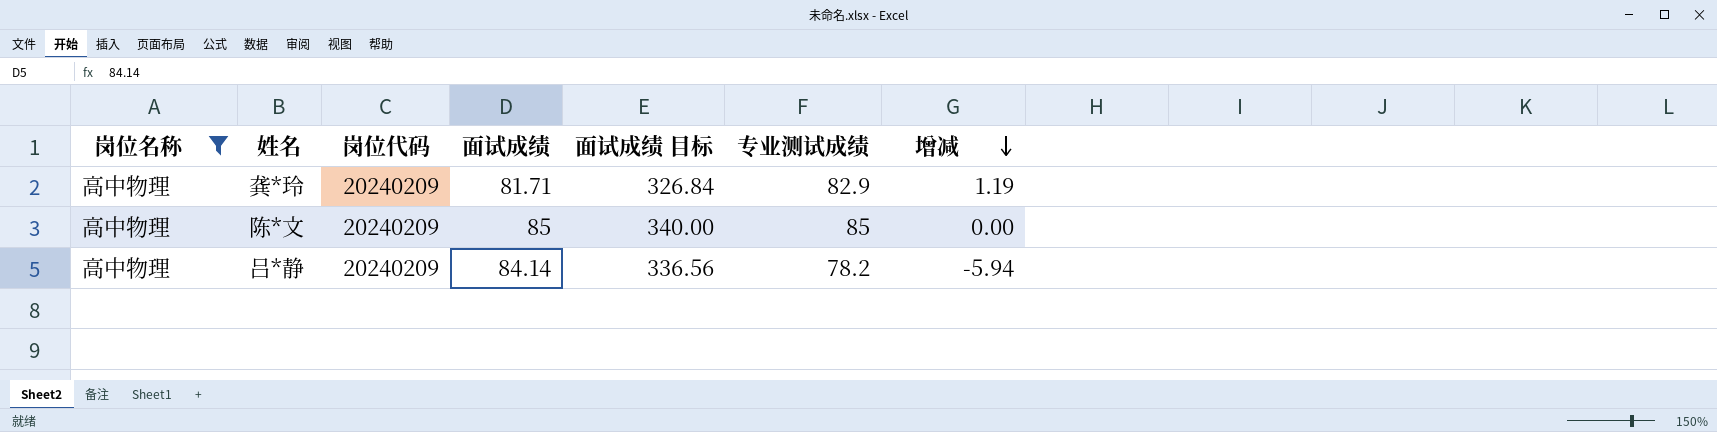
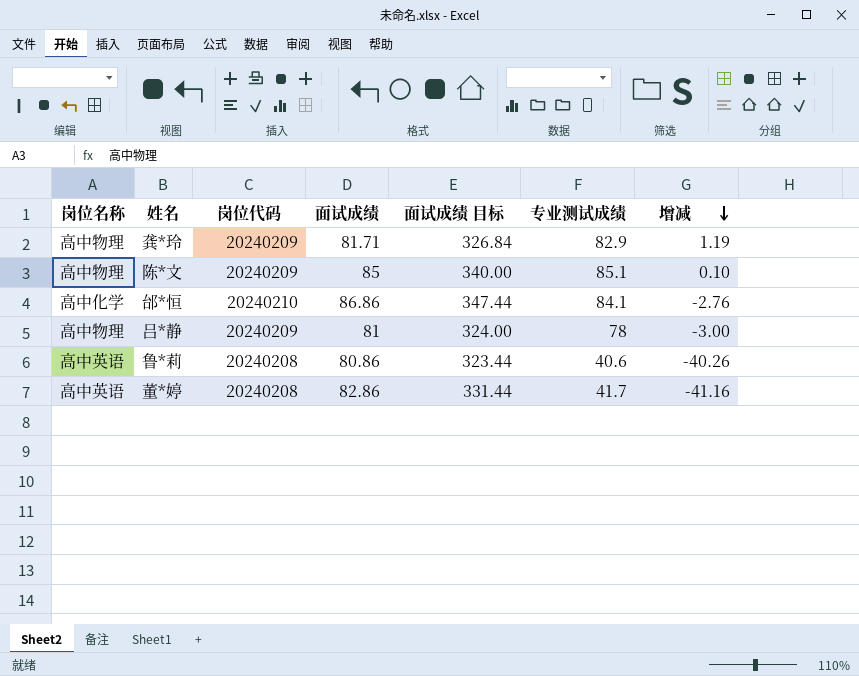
filter: 岗位名称 = 高中物理 -> none
陈*文 | 专业测试成绩: 85 -> 85.1
陈*文 | 增减: 0.00 -> 0.10
吕*静 | 面试成绩: 84.14 -> 81
吕*静 | 面试成绩 目标: 336.56 -> 324.00
吕*静 | 专业测试成绩: 78.2 -> 78
吕*静 | 增减: -5.94 -> -3.00

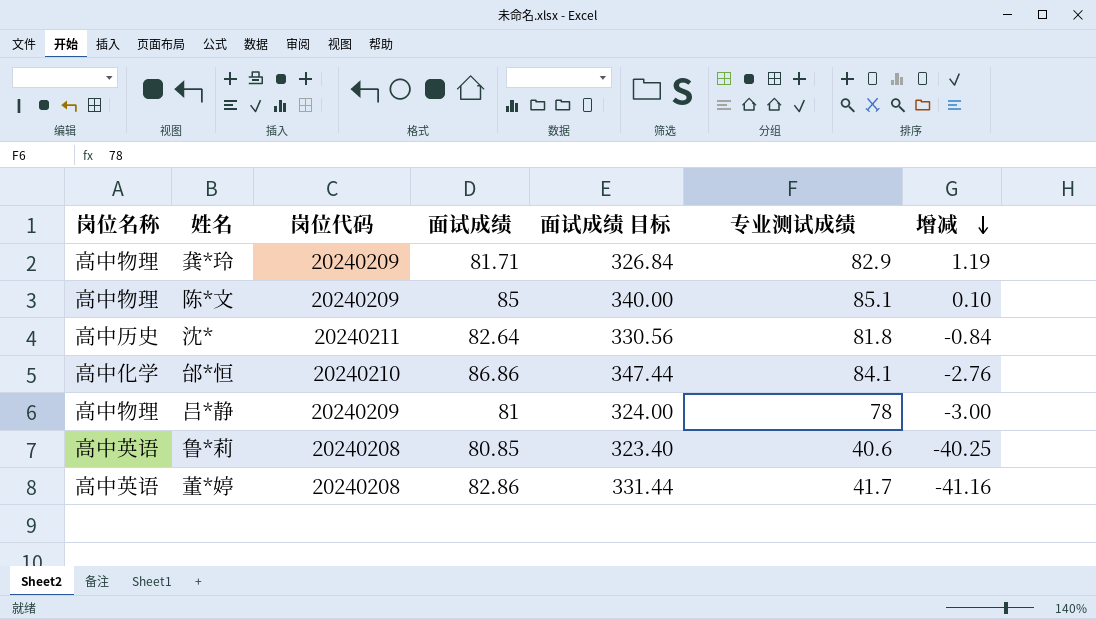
row 沈*: none -> 高中历史 | 20240211 | 82.64 | 330.56 | 81.8 | -0.84
鲁*莉 | 面试成绩: 80.86 -> 80.85
鲁*莉 | 面试成绩 目标: 323.44 -> 323.40
鲁*莉 | 增减: -40.26 -> -40.25

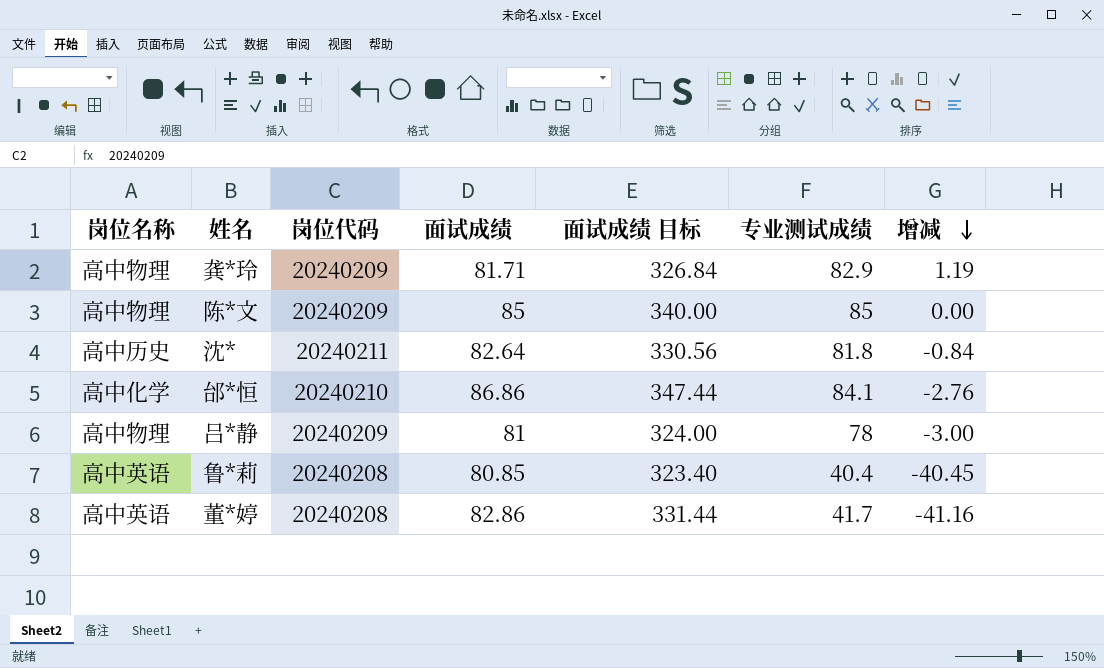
陈*文 | 专业测试成绩: 85.1 -> 85
陈*文 | 增减: 0.10 -> 0.00
鲁*莉 | 专业测试成绩: 40.6 -> 40.4
鲁*莉 | 增减: -40.25 -> -40.45

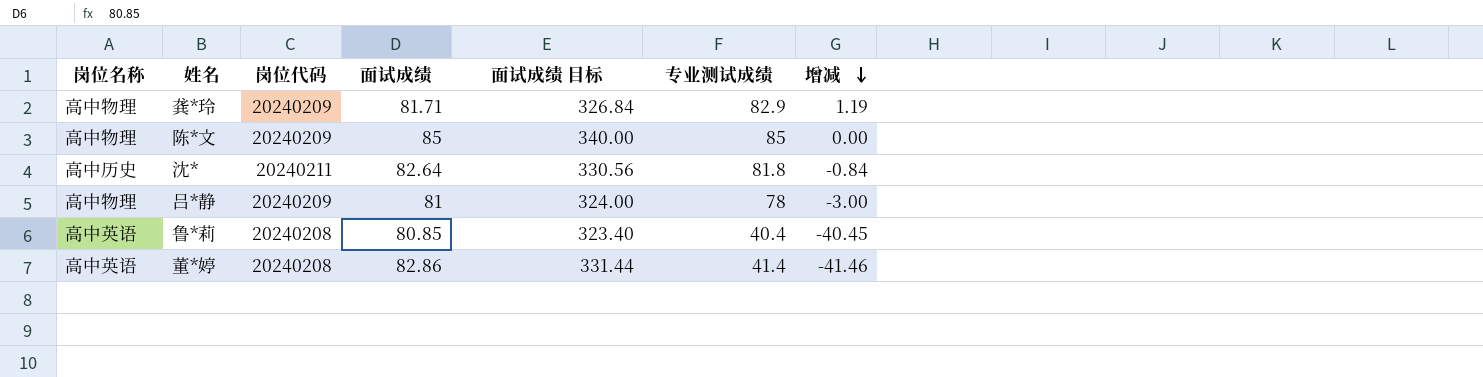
row 邰*恒: 高中化学 | 20240210 | 86.86 | 347.44 | 84.1 | -2.76 -> none
董*婷 | 专业测试成绩: 41.7 -> 41.4
董*婷 | 增减: -41.16 -> -41.46

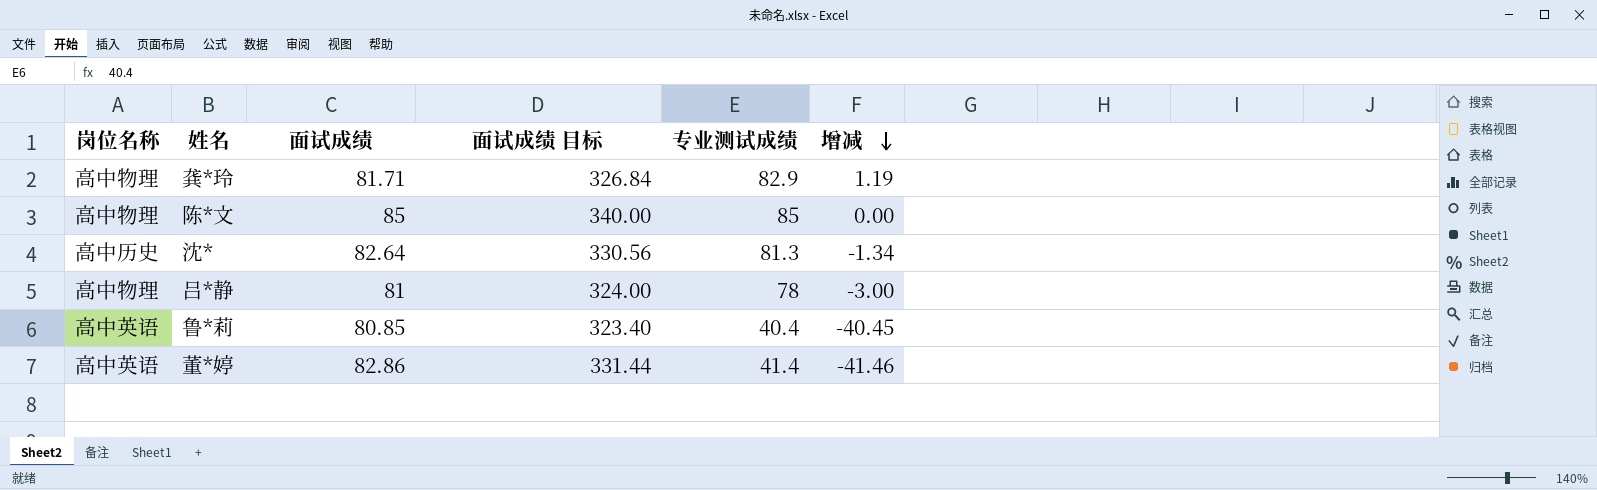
column 岗位代码 | position: 3 -> none
沈* | 专业测试成绩: 81.8 -> 81.3
沈* | 增减: -0.84 -> -1.34

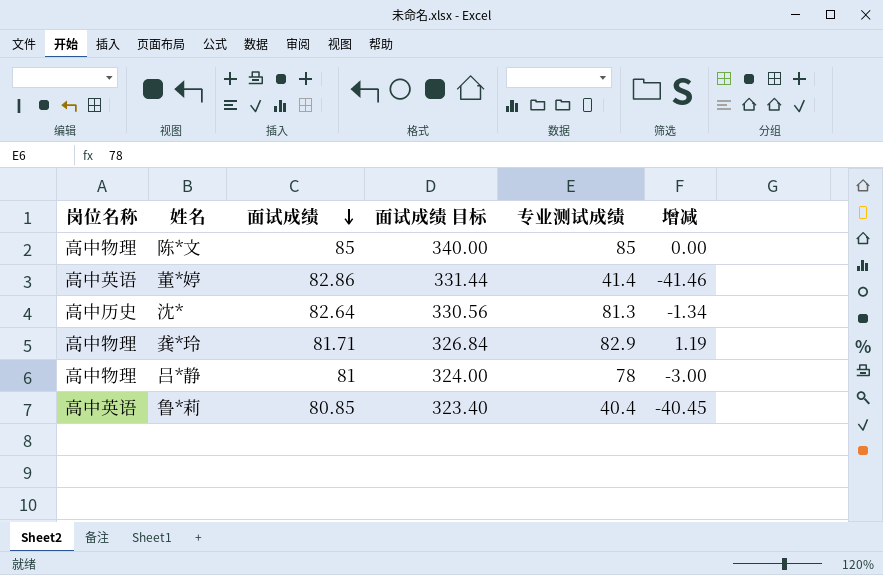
row order: 增减 descending -> 面试成绩 descending

